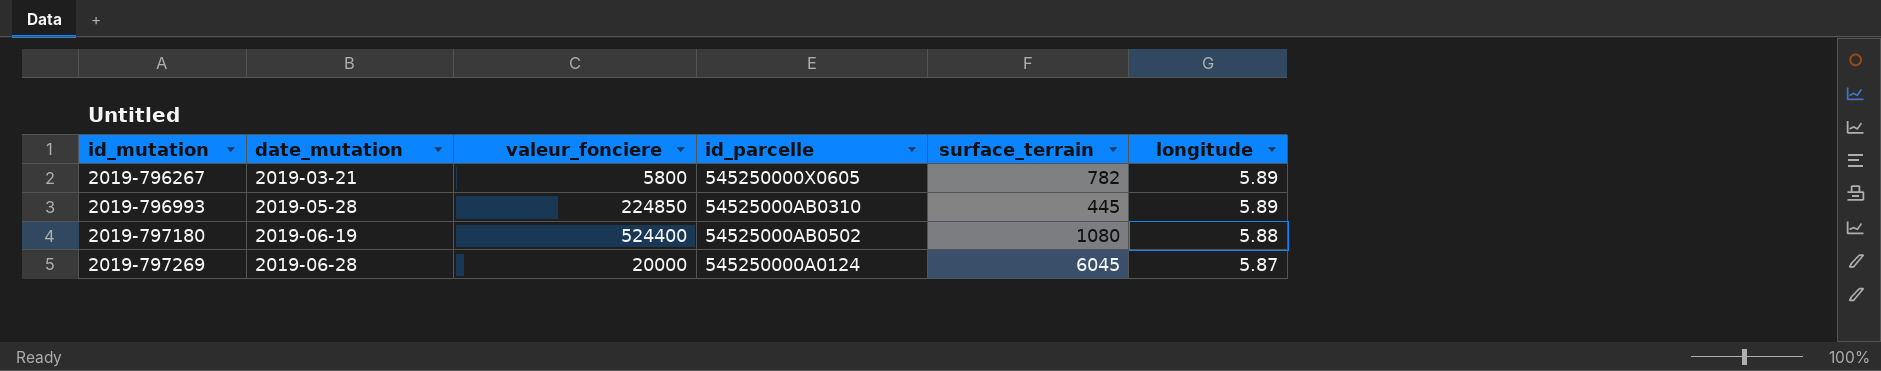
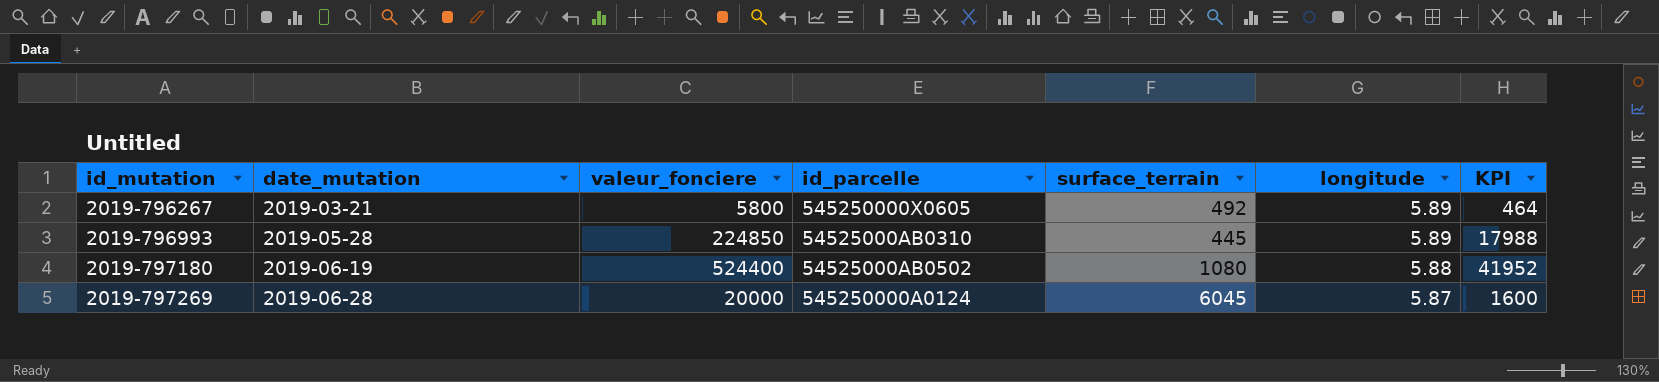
column KPI | formula: none -> [valeur_fonciere] * 0.08
2019-796267 | surface_terrain: 782 -> 492

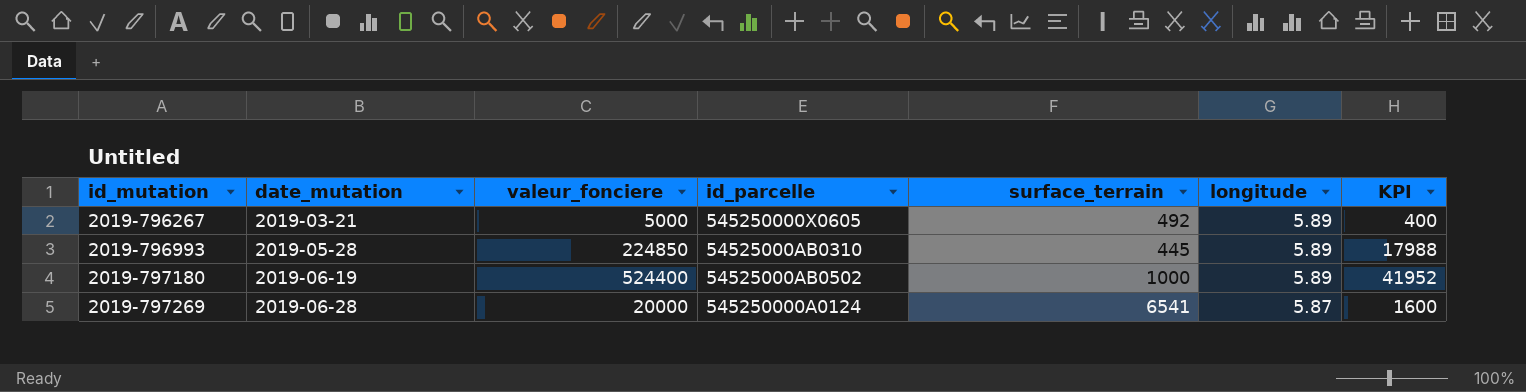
2019-796267 | valeur_fonciere: 5800 -> 5000
2019-796267 | KPI: 464 -> 400
2019-797180 | surface_terrain: 1080 -> 1000
2019-797180 | longitude: 5.88 -> 5.89
2019-797269 | surface_terrain: 6045 -> 6541

